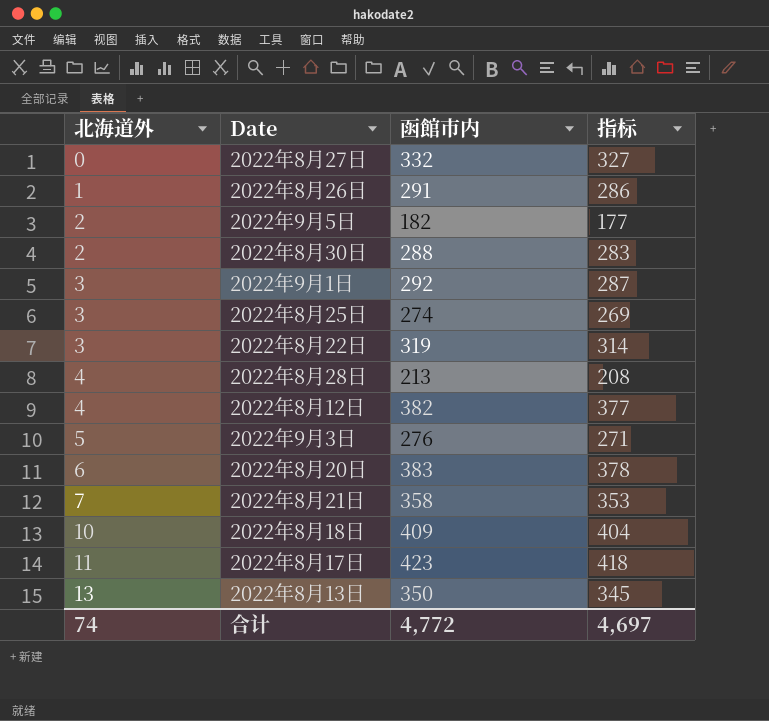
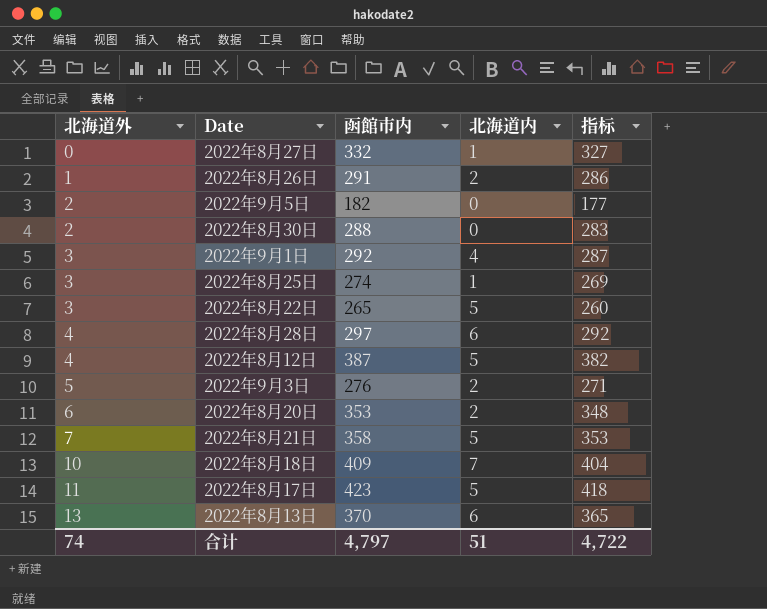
column 北海道内 | position: none -> 4
2022年8月22日 | 函館市内: 319 -> 265
2022年8月22日 | 指标: 314 -> 260
2022年8月28日 | 函館市内: 213 -> 297
2022年8月28日 | 指标: 208 -> 292
2022年8月12日 | 函館市内: 382 -> 387
2022年8月12日 | 指标: 377 -> 382
2022年8月20日 | 函館市内: 383 -> 353
2022年8月20日 | 指标: 378 -> 348
2022年8月13日 | 函館市内: 350 -> 370
2022年8月13日 | 指标: 345 -> 365
合计 | 函館市内: 4,772 -> 4,797
合计 | 指标: 4,697 -> 4,722

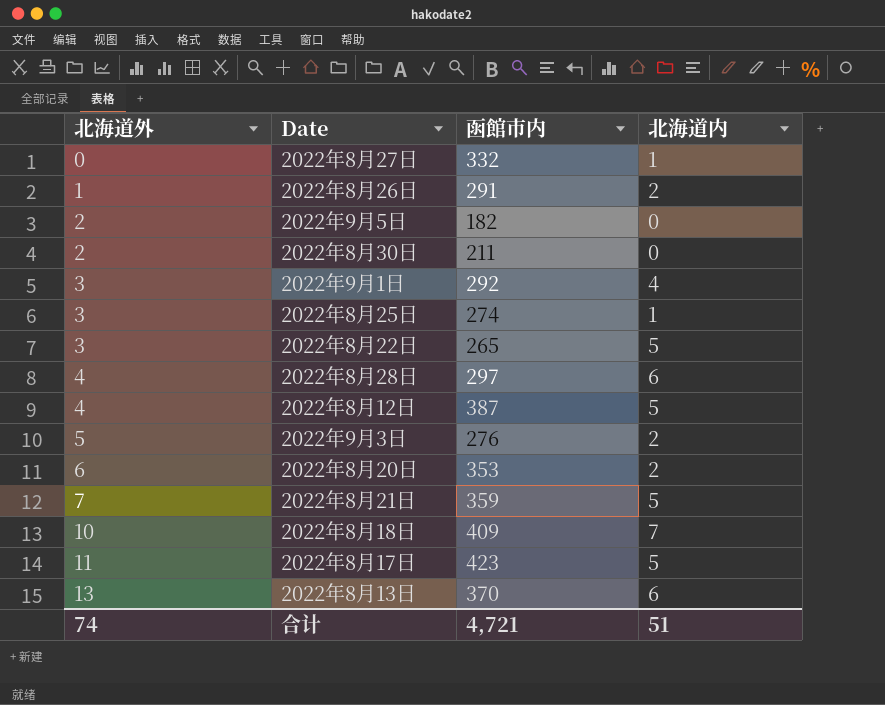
column 指标 | formula: [函館市内] - 5 -> none
2022年8月30日 | 函館市内: 288 -> 211
2022年8月21日 | 函館市内: 358 -> 359
合计 | 函館市内: 4,797 -> 4,721

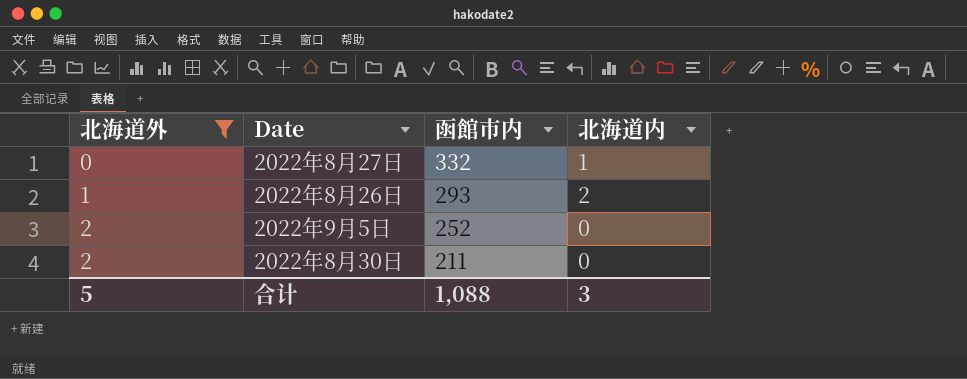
filter: none -> 北海道外 <= 2
2022年8月26日 | 函館市内: 291 -> 293
2022年9月5日 | 函館市内: 182 -> 252
合计 | 北海道外: 74 -> 5
合计 | 函館市内: 4,721 -> 1,088
合计 | 北海道内: 51 -> 3

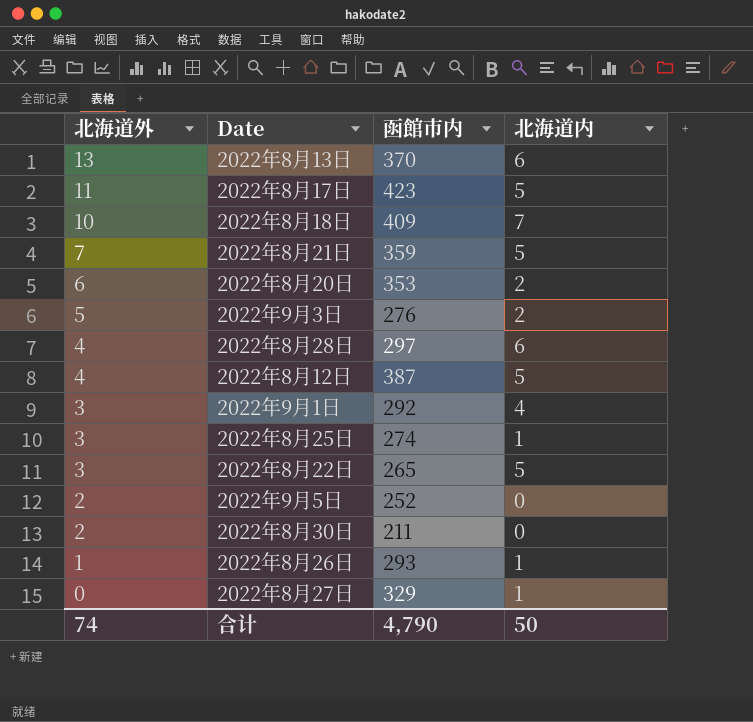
filter: 北海道外 <= 2 -> none
row order: 北海道外 ascending -> 北海道外 descending
2022年8月26日 | 北海道内: 2 -> 1
2022年8月27日 | 函館市内: 332 -> 329
合计 | 北海道外: 5 -> 74
合计 | 函館市内: 1,088 -> 4,790
合计 | 北海道内: 3 -> 50

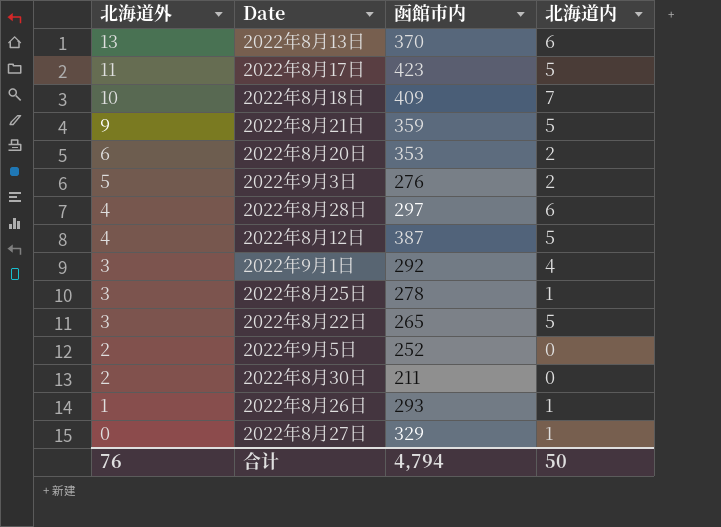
2022年8月21日 | 北海道外: 7 -> 9
2022年8月25日 | 函館市内: 274 -> 278
合计 | 北海道外: 74 -> 76
合计 | 函館市内: 4,790 -> 4,794

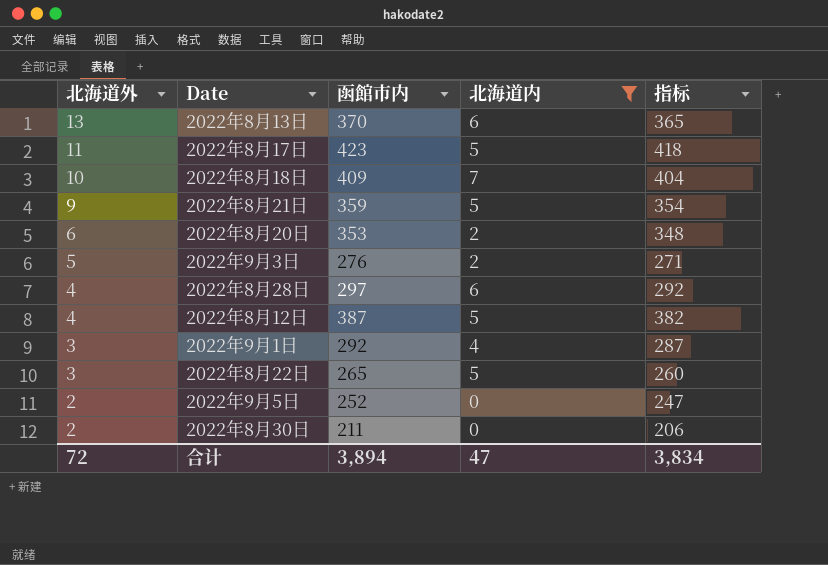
filter: none -> 北海道内 != 1
column 指标 | formula: none -> [函館市内] - 5
合计 | 北海道外: 76 -> 72
合计 | 函館市内: 4,794 -> 3,894
合计 | 北海道内: 50 -> 47

